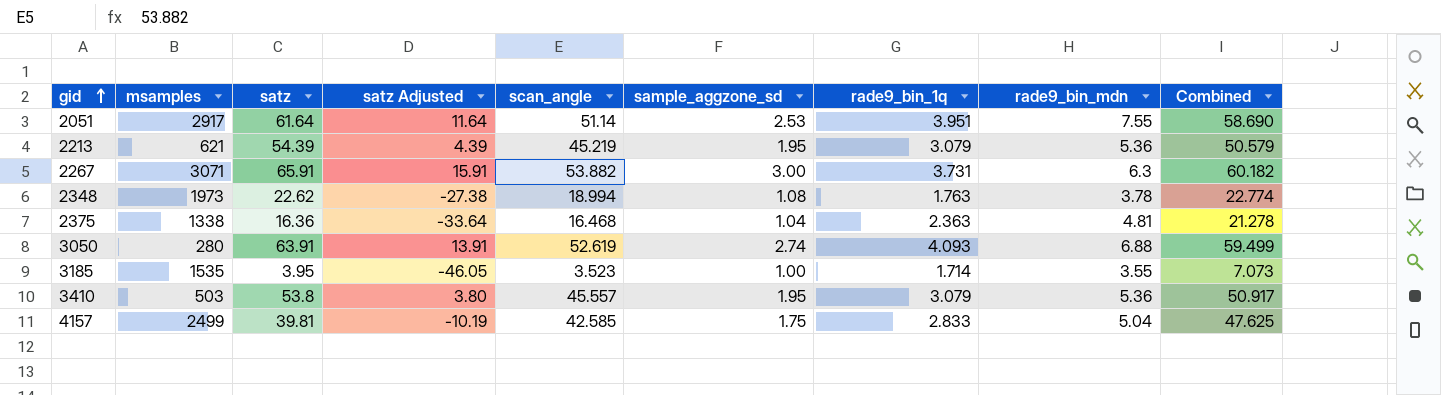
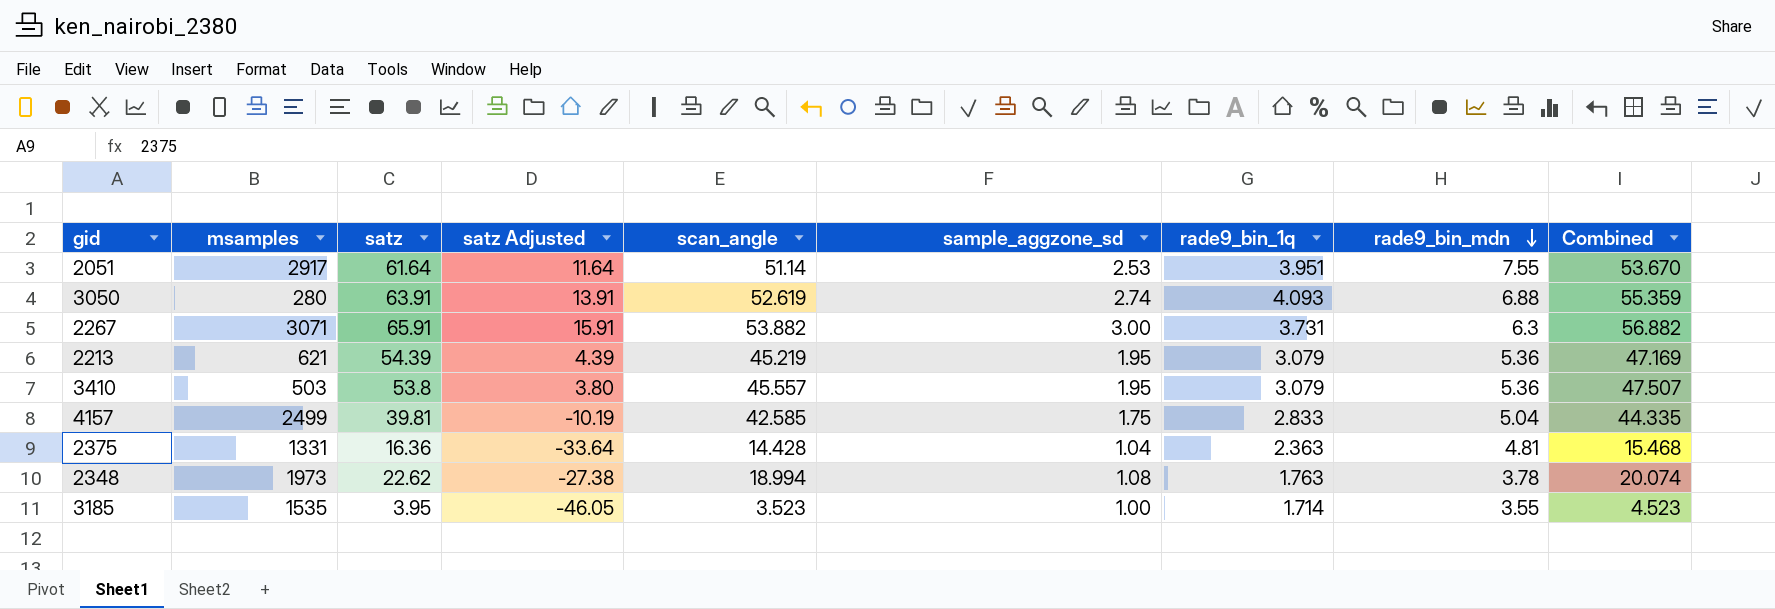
row order: gid ascending -> rade9_bin_mdn descending
column Combined | formula: [scan_angle] + [rade9_bin_mdn] -> [scan_angle] + [sample_aggzone_sd]
2375 | msamples: 1338 -> 1331
2375 | scan_angle: 16.468 -> 14.428

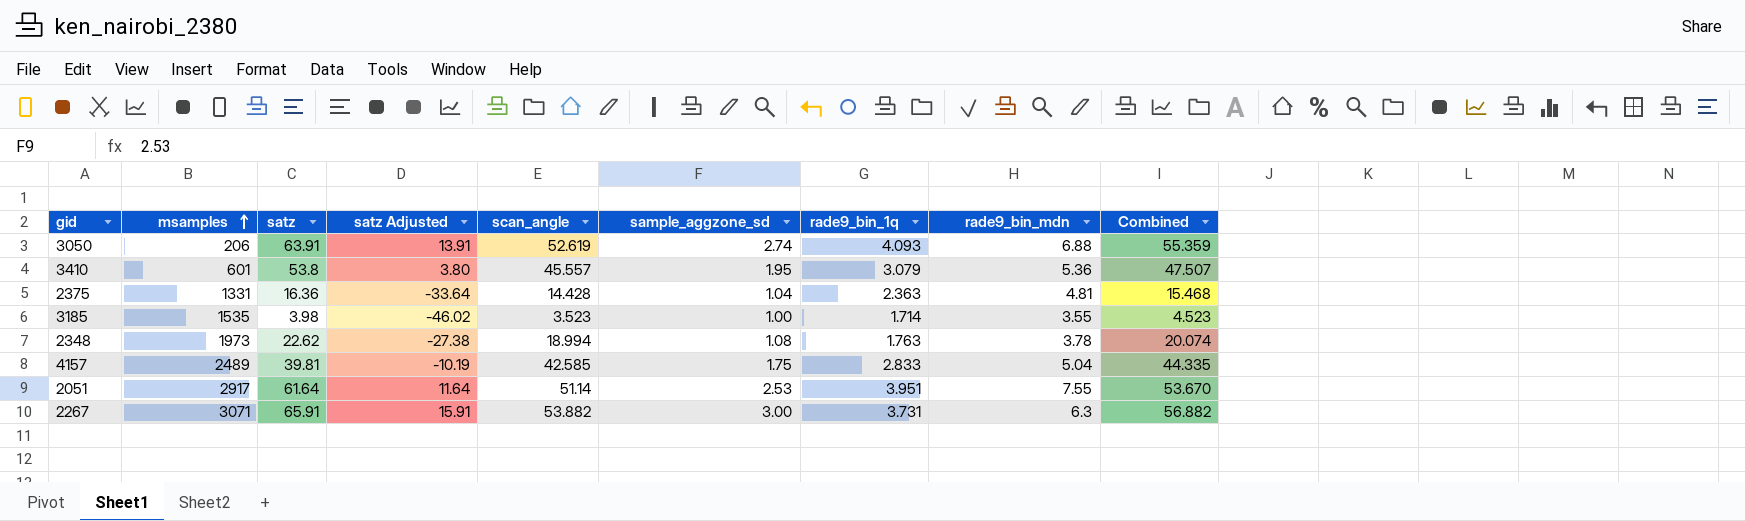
row order: rade9_bin_mdn descending -> msamples ascending
row 2213: 621 | 54.39 | 4.39 | 45.219 | 1.95 | 3.079 | 5.36 | 47.169 -> none
3050 | msamples: 280 -> 206
3410 | msamples: 503 -> 601
3185 | satz: 3.95 -> 3.98
3185 | satz Adjusted: -46.05 -> -46.02
4157 | msamples: 2499 -> 2489

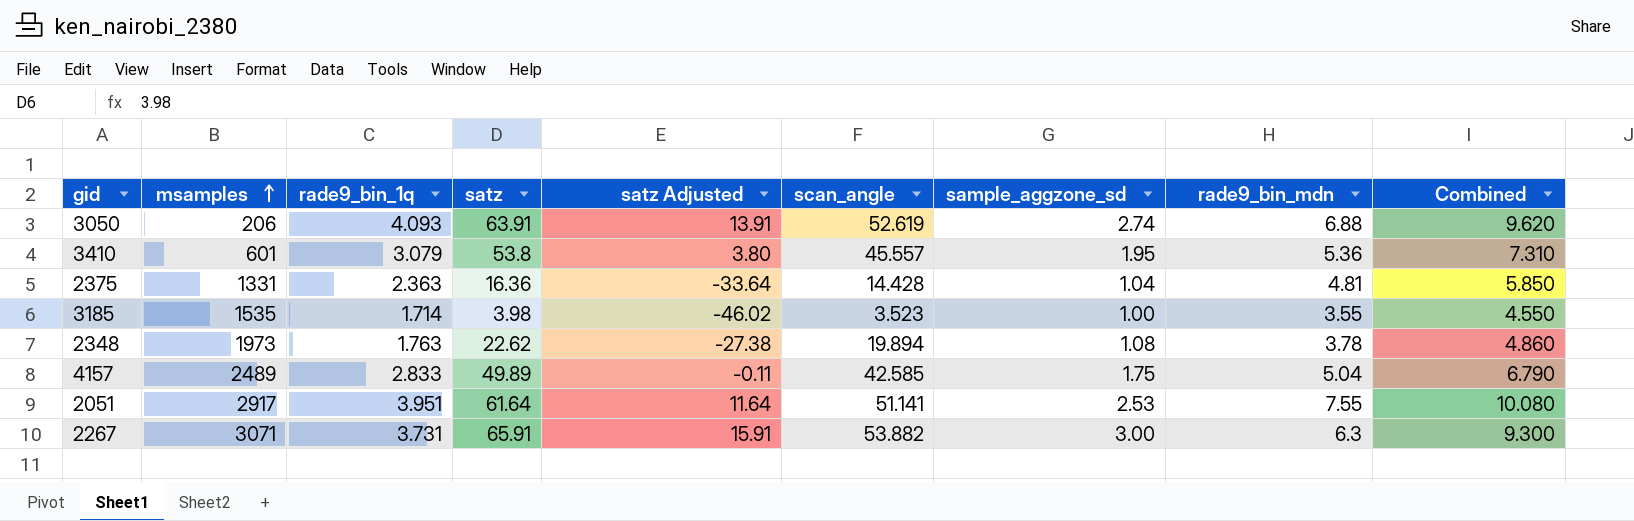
column rade9_bin_1q | position: 7 -> 3
column Combined | formula: [scan_angle] + [sample_aggzone_sd] -> [sample_aggzone_sd] + [rade9_bin_mdn]
2348 | scan_angle: 18.994 -> 19.894
4157 | satz: 39.81 -> 49.89
4157 | satz Adjusted: -10.19 -> -0.11
2051 | scan_angle: 51.14 -> 51.141

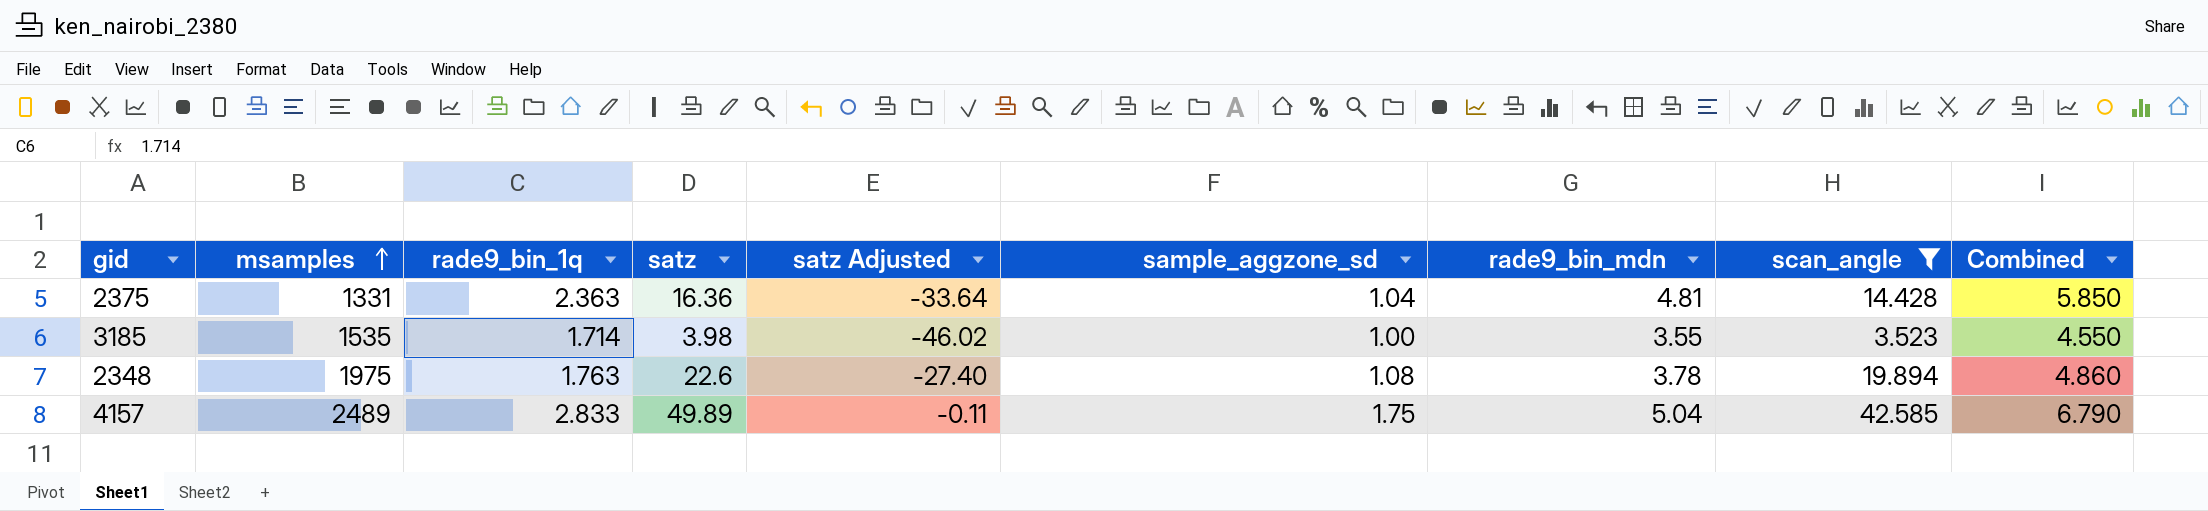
filter: none -> scan_angle <= 42.585
column scan_angle | position: 6 -> 8
2348 | msamples: 1973 -> 1975
2348 | satz: 22.62 -> 22.6
2348 | satz Adjusted: -27.38 -> -27.40

